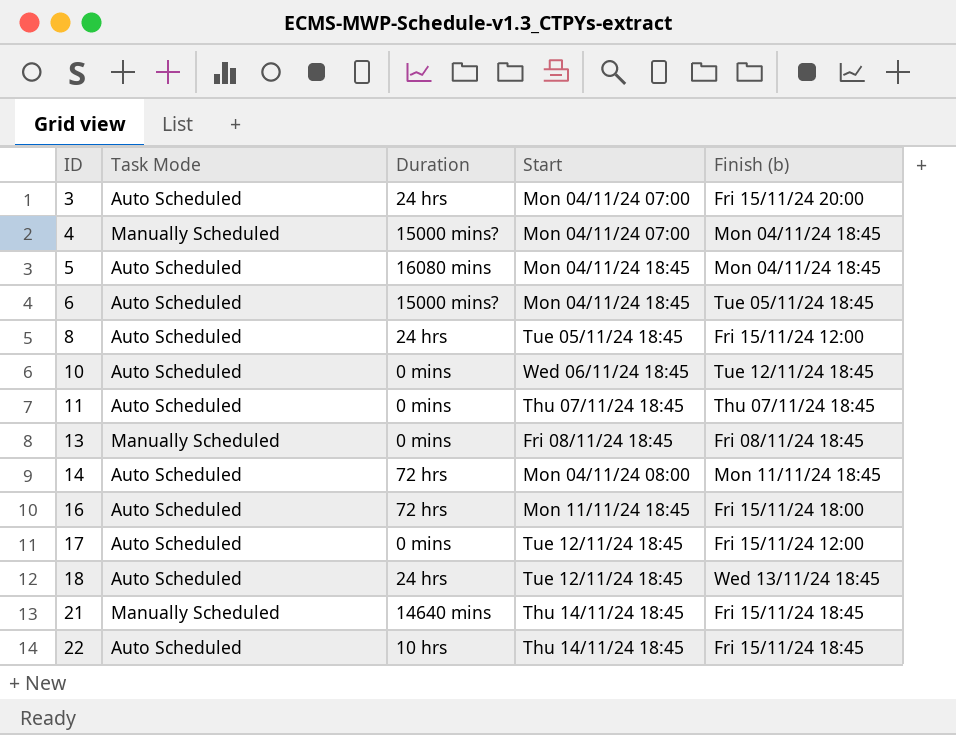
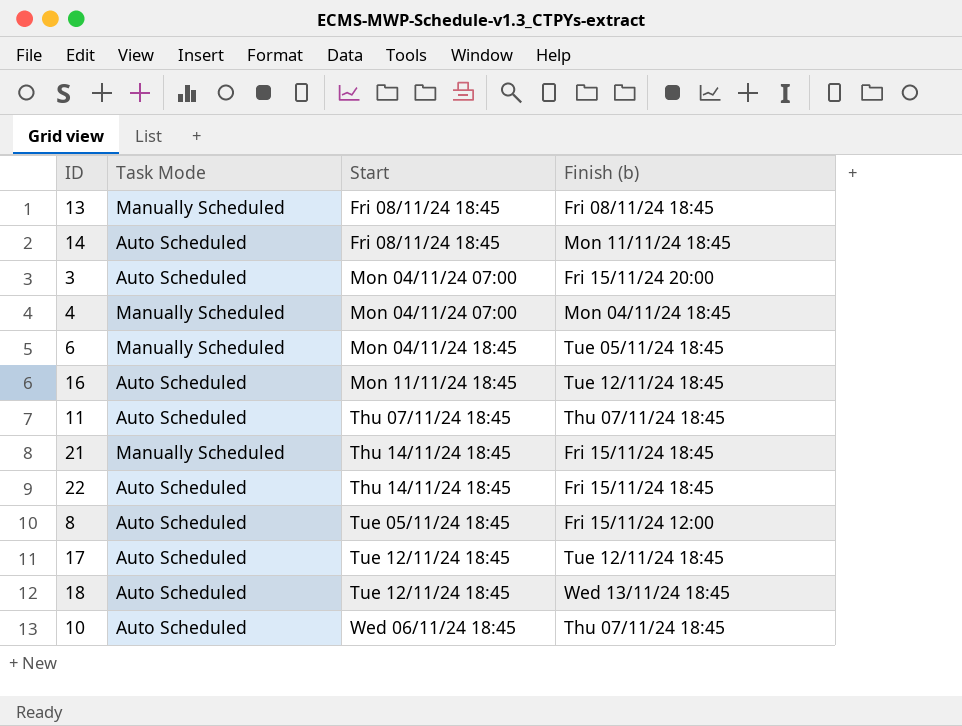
row order: ID ascending -> Start ascending
column Duration | position: 3 -> none
row 5: Auto Scheduled | 16080 mins | Mon 04/11/24 18:45 | Mon 04/11/24 18:45 -> none
14 | Start: Mon 04/11/24 08:00 -> Fri 08/11/24 18:45
6 | Task Mode: Auto Scheduled -> Manually Scheduled
16 | Finish (b): Fri 15/11/24 18:00 -> Tue 12/11/24 18:45
17 | Finish (b): Fri 15/11/24 12:00 -> Tue 12/11/24 18:45
10 | Finish (b): Tue 12/11/24 18:45 -> Thu 07/11/24 18:45

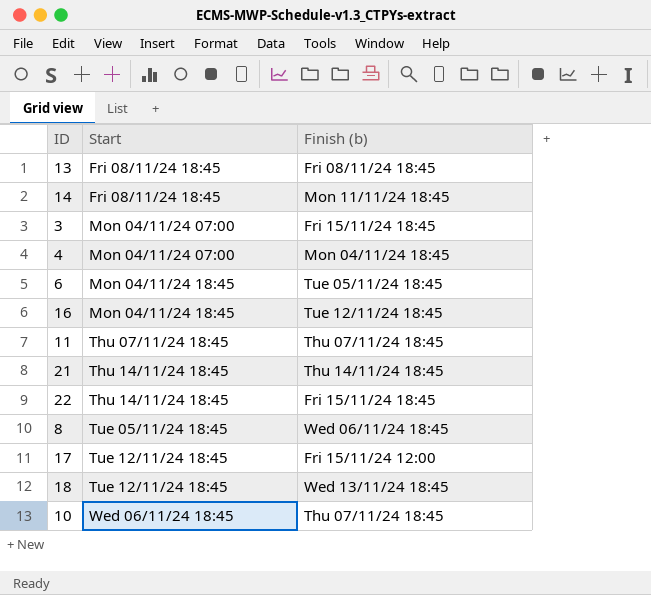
column Task Mode | position: 2 -> none
3 | Finish (b): Fri 15/11/24 20:00 -> Fri 15/11/24 18:45
16 | Start: Mon 11/11/24 18:45 -> Mon 04/11/24 18:45
21 | Finish (b): Fri 15/11/24 18:45 -> Thu 14/11/24 18:45
8 | Finish (b): Fri 15/11/24 12:00 -> Wed 06/11/24 18:45
17 | Finish (b): Tue 12/11/24 18:45 -> Fri 15/11/24 12:00

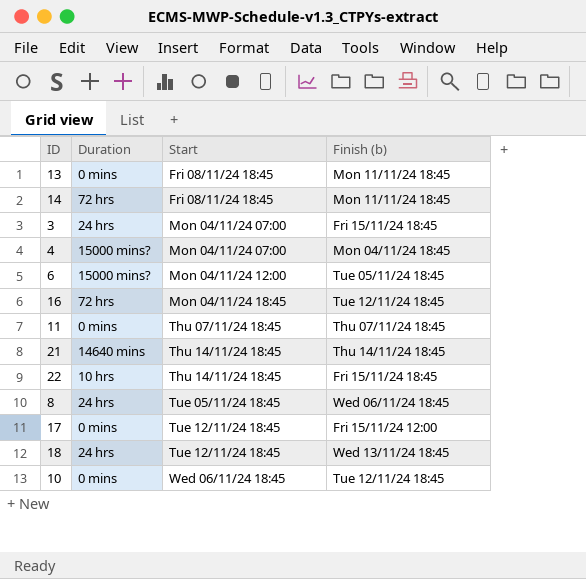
column Duration | position: none -> 2
13 | Finish (b): Fri 08/11/24 18:45 -> Mon 11/11/24 18:45
6 | Start: Mon 04/11/24 18:45 -> Mon 04/11/24 12:00
10 | Finish (b): Thu 07/11/24 18:45 -> Tue 12/11/24 18:45

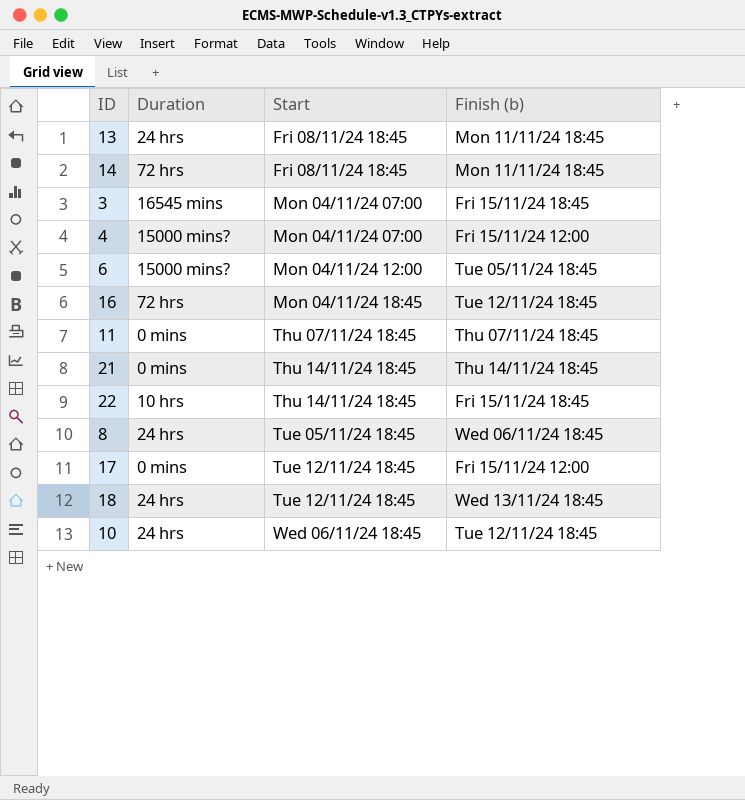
13 | Duration: 0 mins -> 24 hrs
3 | Duration: 24 hrs -> 16545 mins
4 | Finish (b): Mon 04/11/24 18:45 -> Fri 15/11/24 12:00
21 | Duration: 14640 mins -> 0 mins
10 | Duration: 0 mins -> 24 hrs

